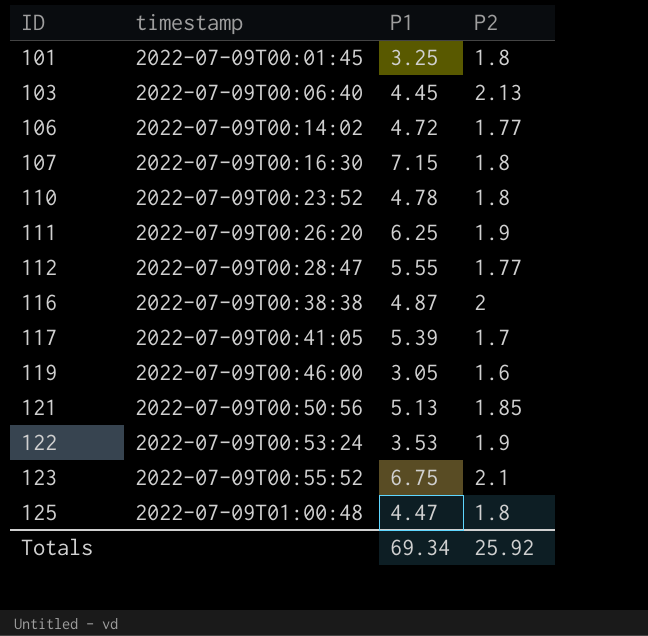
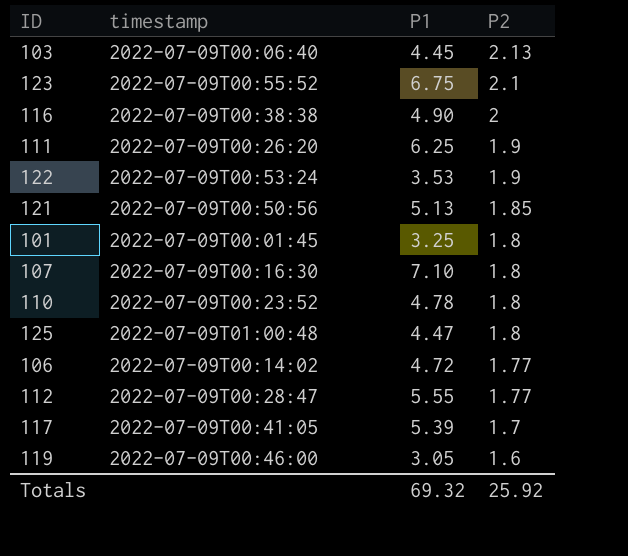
row order: ID ascending -> P2 descending
116 | P1: 4.87 -> 4.90
107 | P1: 7.15 -> 7.10
Totals | P1: 69.34 -> 69.32

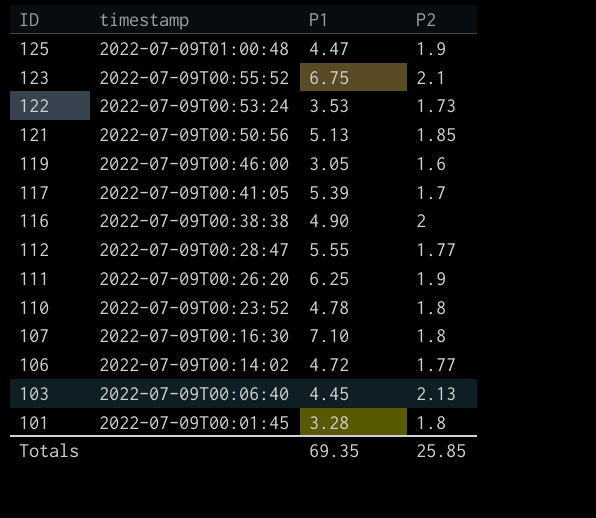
row order: P2 descending -> ID descending
125 | P2: 1.8 -> 1.9
122 | P2: 1.9 -> 1.73
101 | P1: 3.25 -> 3.28
Totals | P1: 69.32 -> 69.35
Totals | P2: 25.92 -> 25.85

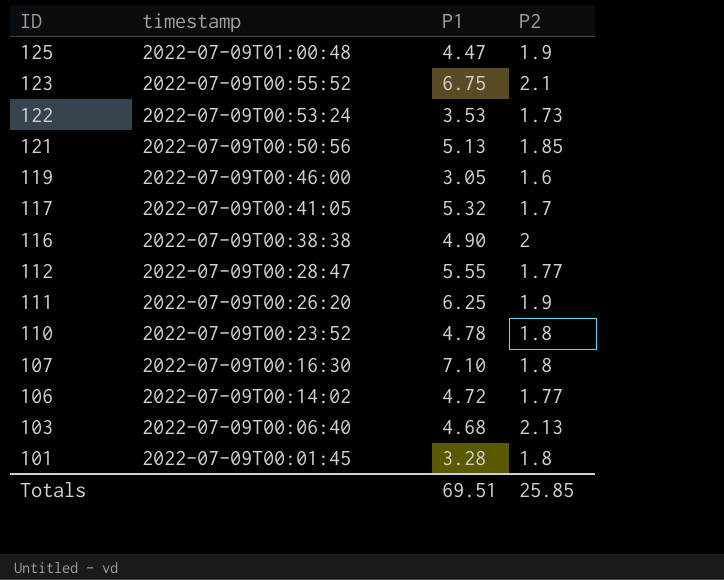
117 | P1: 5.39 -> 5.32
103 | P1: 4.45 -> 4.68
Totals | P1: 69.35 -> 69.51

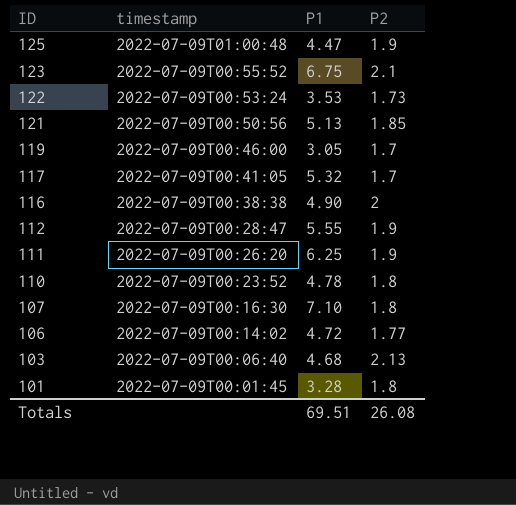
119 | P2: 1.6 -> 1.7
112 | P2: 1.77 -> 1.9
Totals | P2: 25.85 -> 26.08

